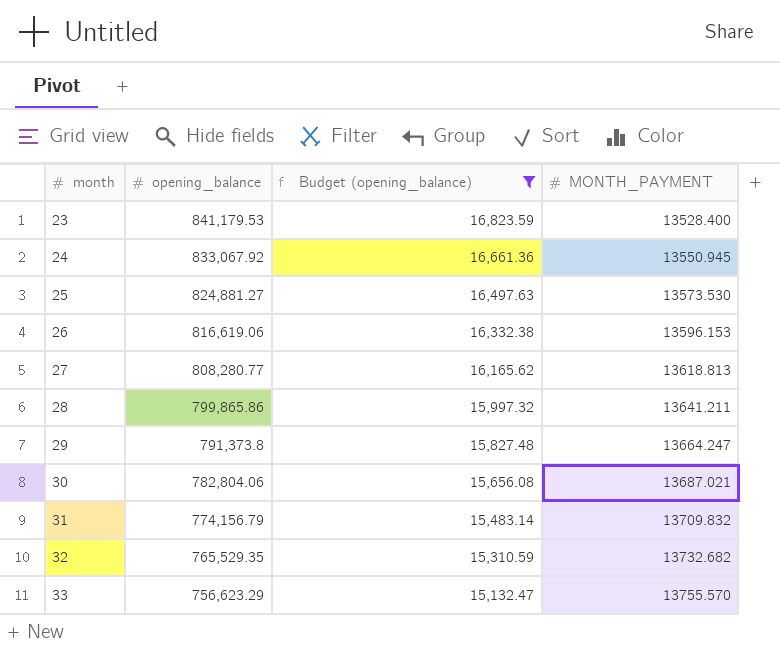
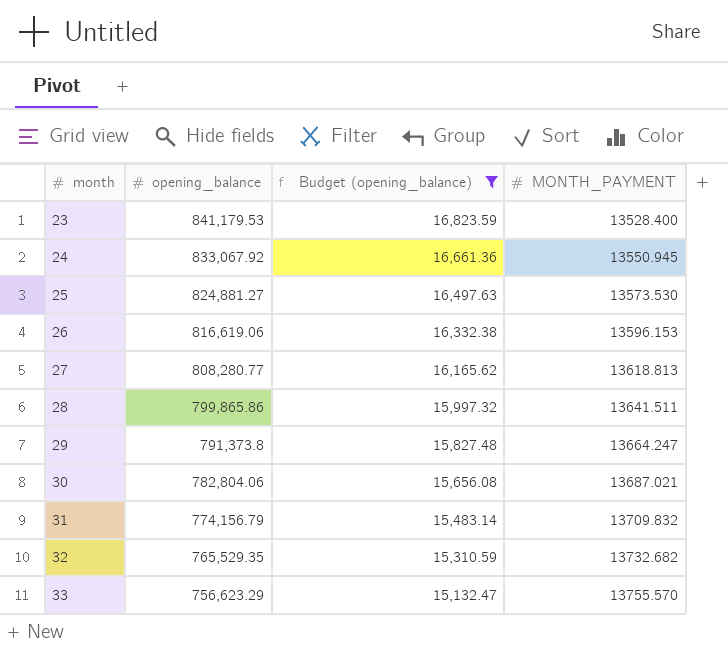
28 | MONTH_PAYMENT: 13641.211 -> 13641.511

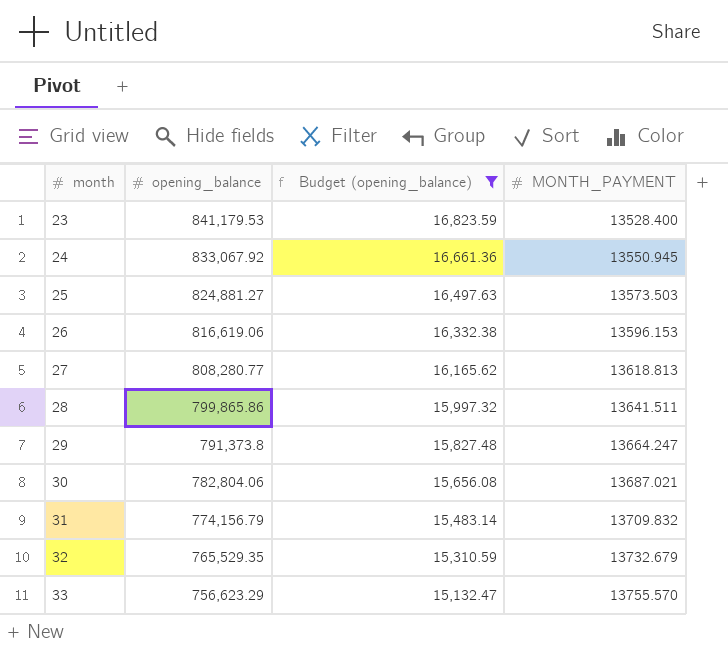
25 | MONTH_PAYMENT: 13573.530 -> 13573.503
32 | MONTH_PAYMENT: 13732.682 -> 13732.679

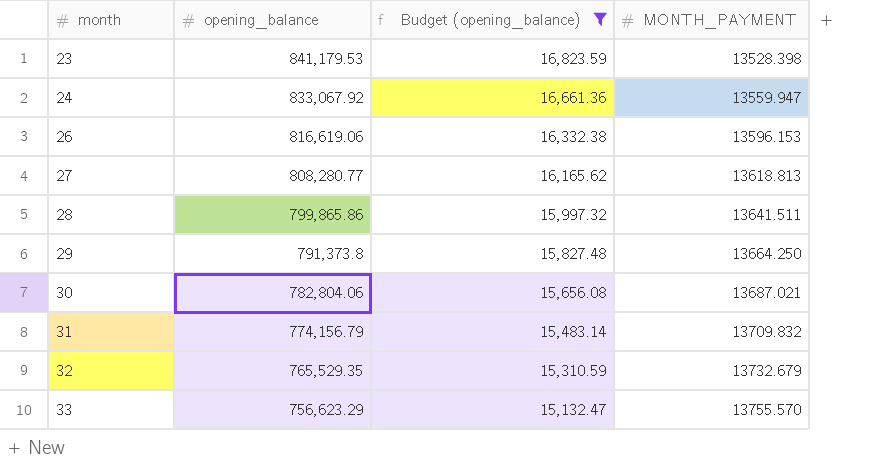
row 25: 824,881.27 | 16,497.63 | 13573.503 -> none
23 | MONTH_PAYMENT: 13528.400 -> 13528.398
24 | MONTH_PAYMENT: 13550.945 -> 13559.947
29 | MONTH_PAYMENT: 13664.247 -> 13664.250

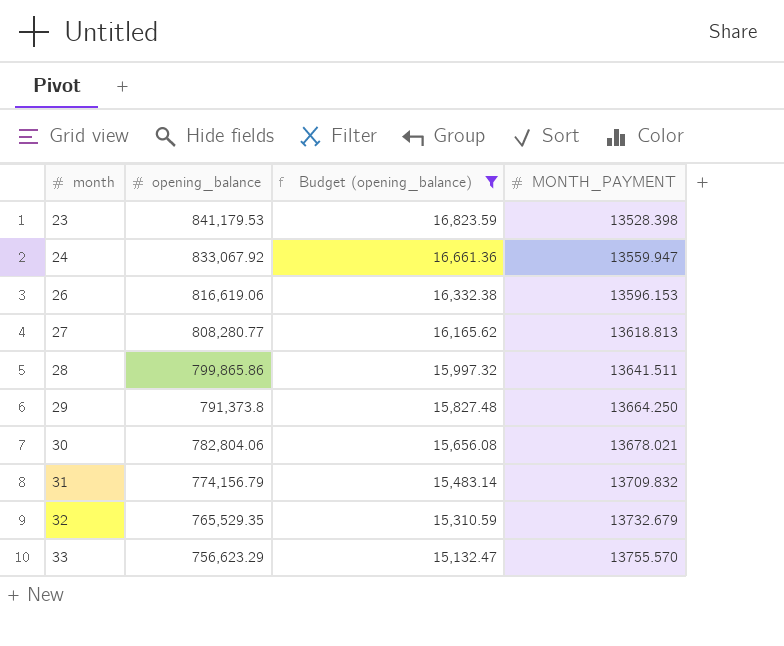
30 | MONTH_PAYMENT: 13687.021 -> 13678.021

